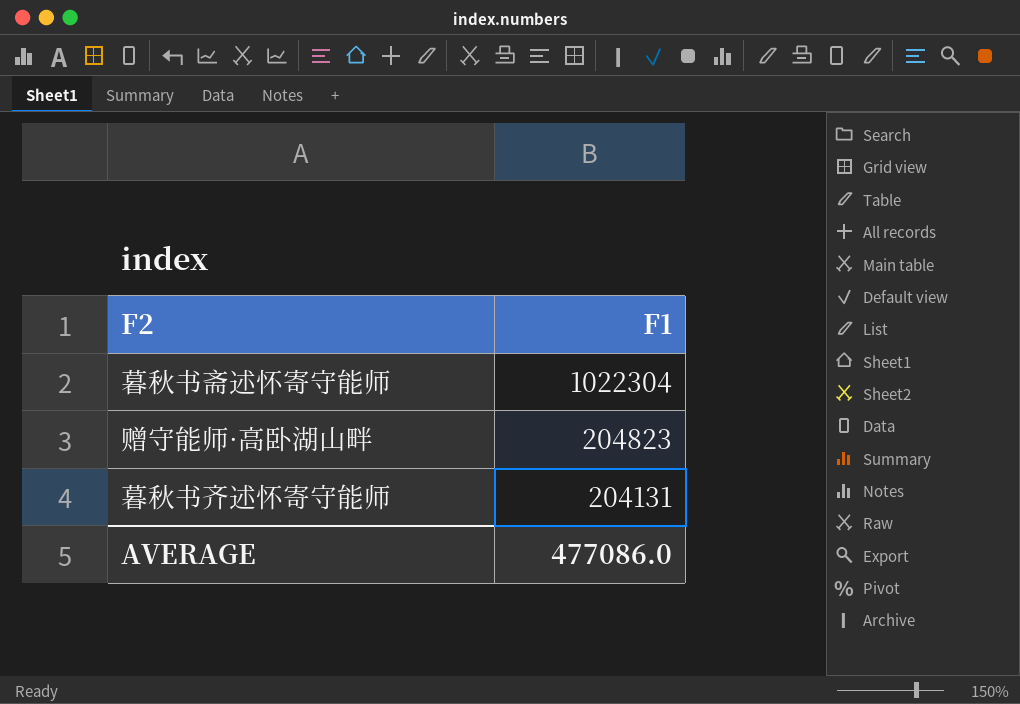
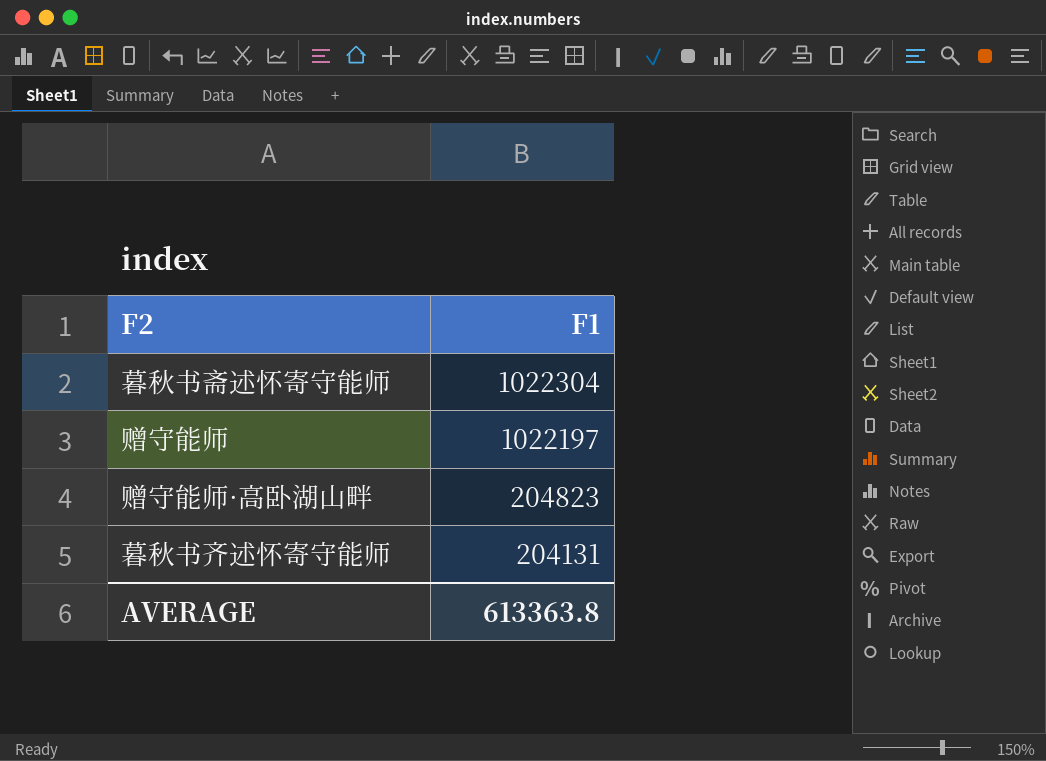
row 赠守能师: none -> 1022197
AVERAGE | F1: 477086.0 -> 613363.8

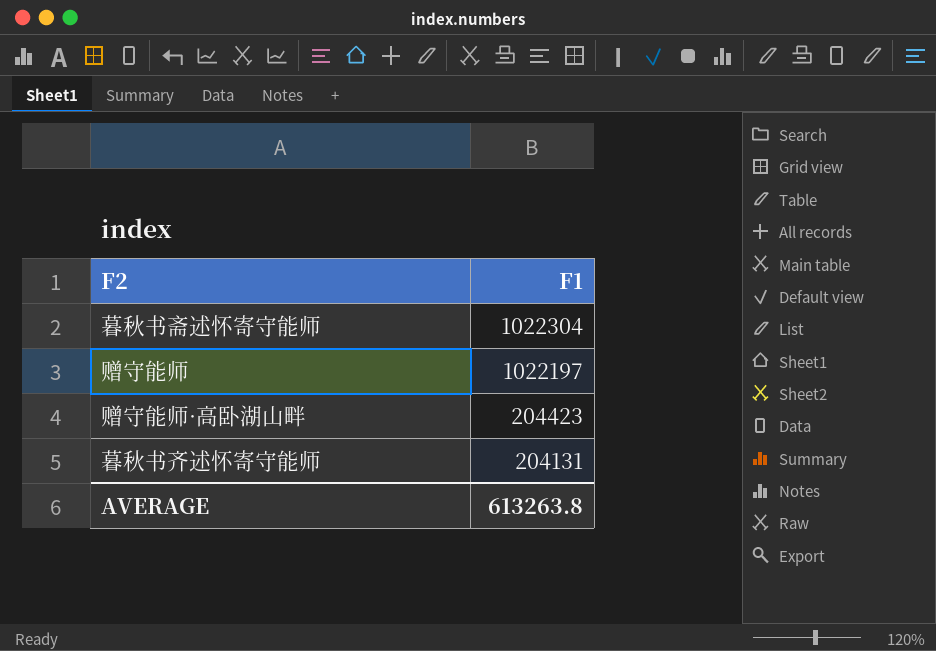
赠守能师·高卧湖山畔 | F1: 204823 -> 204423
AVERAGE | F1: 613363.8 -> 613263.8

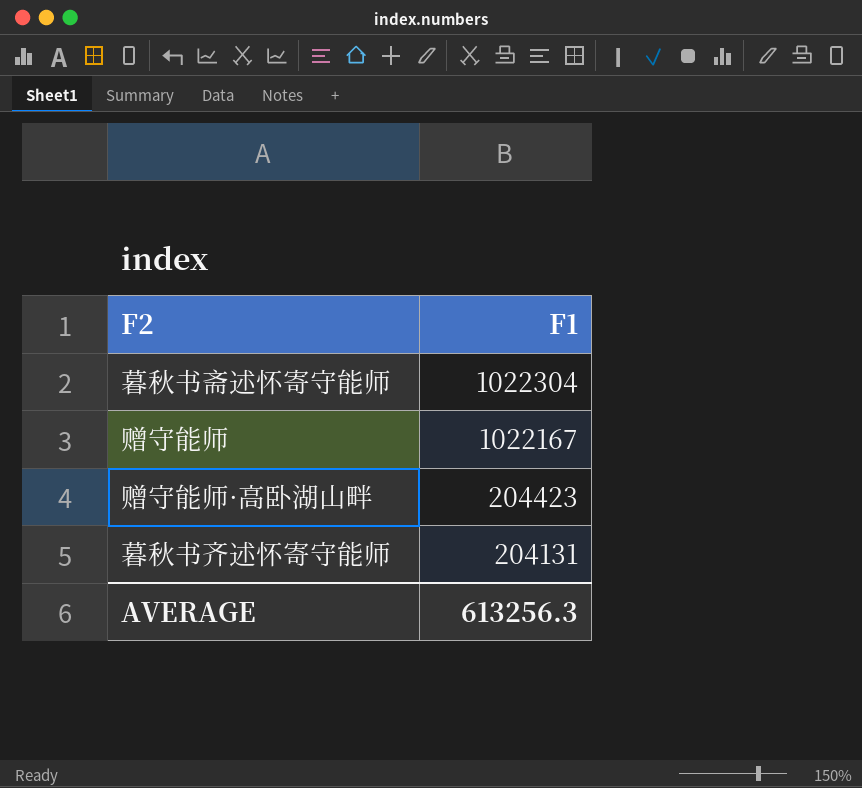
赠守能师 | F1: 1022197 -> 1022167
AVERAGE | F1: 613263.8 -> 613256.3

